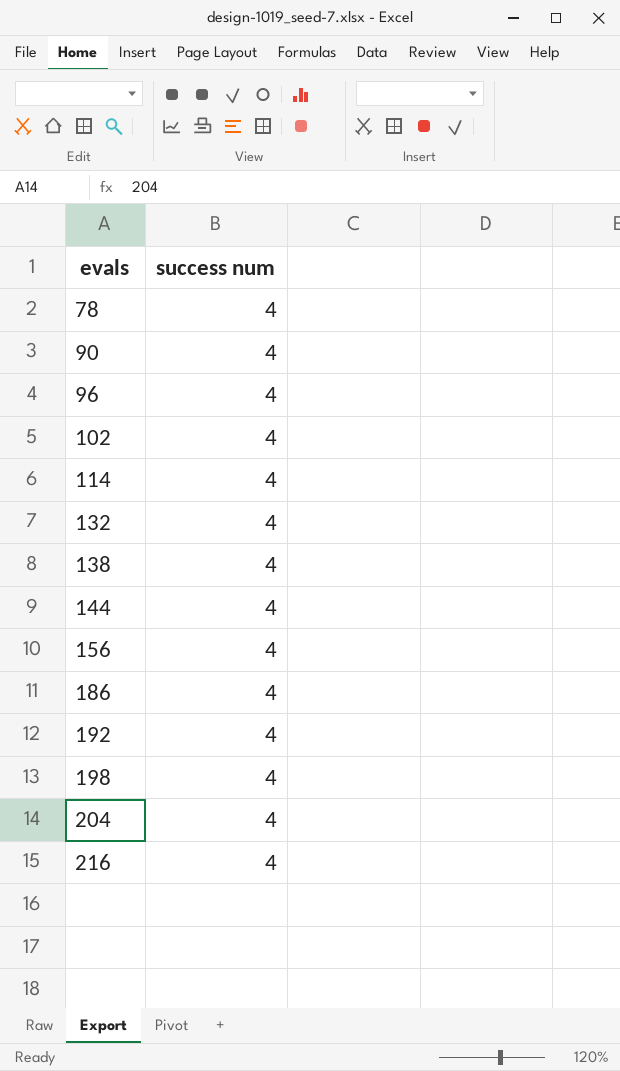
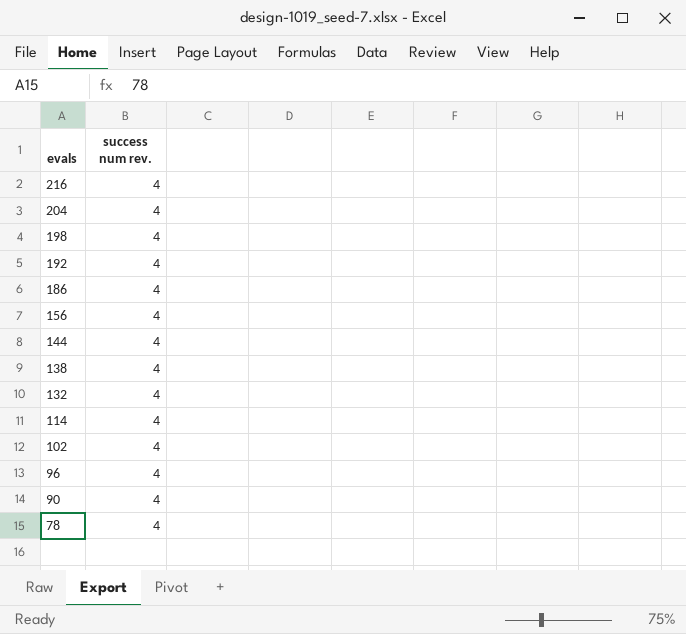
row order: evals ascending -> evals descending
column name: success num -> success num rev.

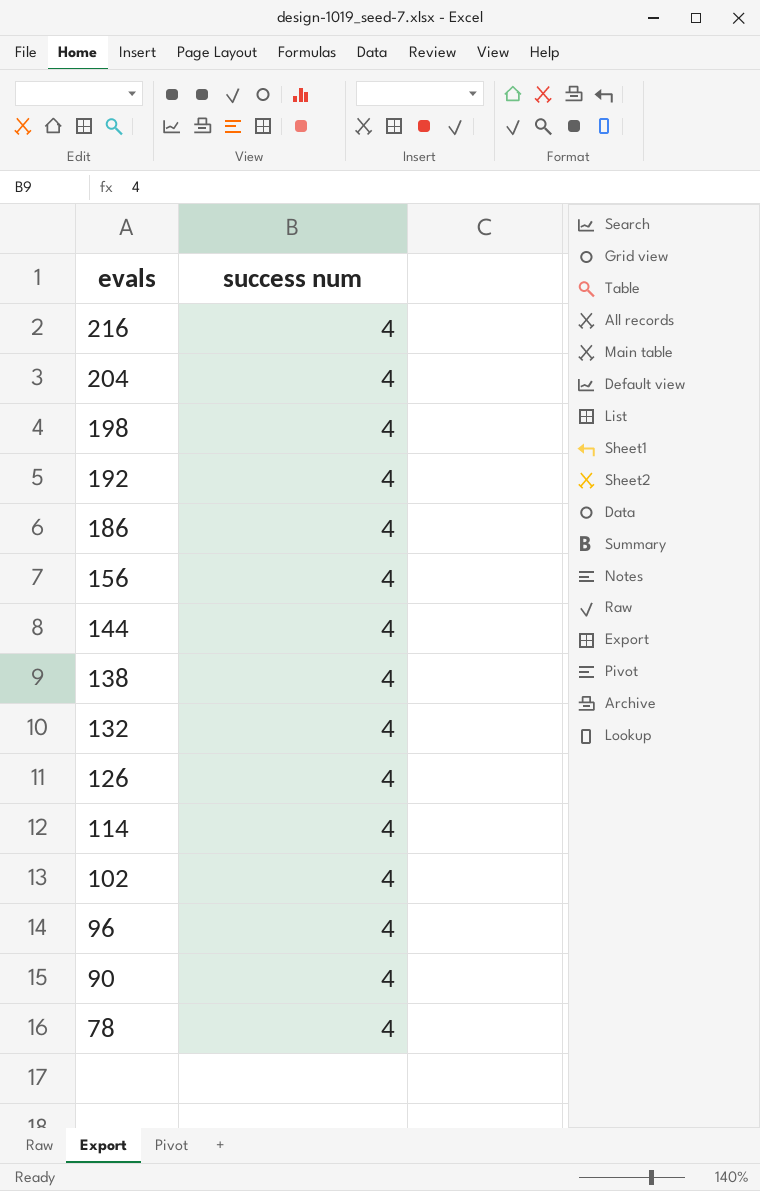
column name: success num rev. -> success num
row 126: none -> 4

